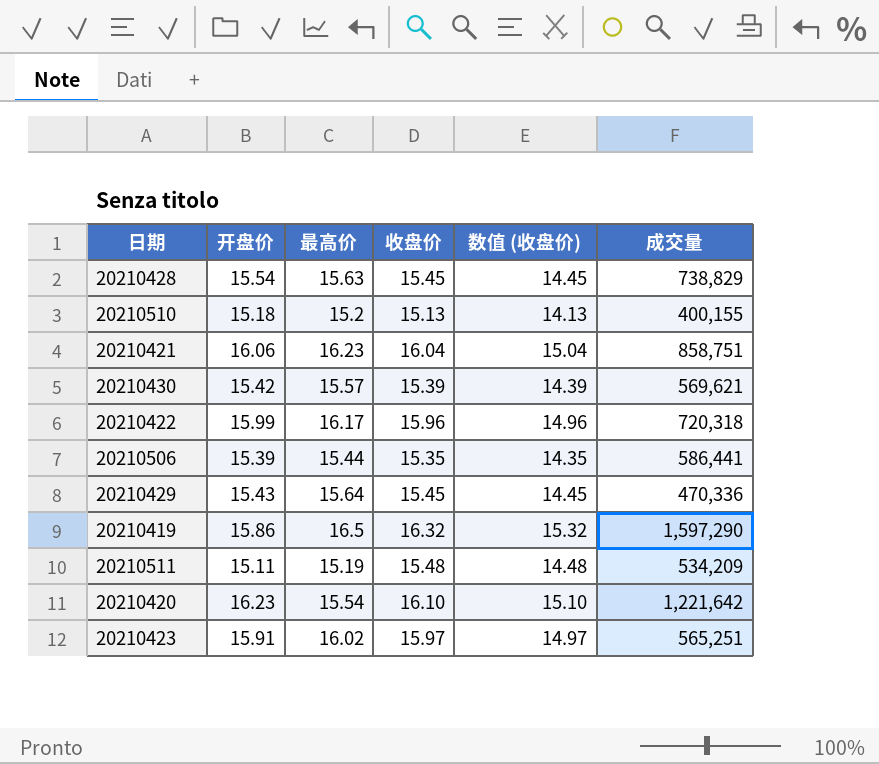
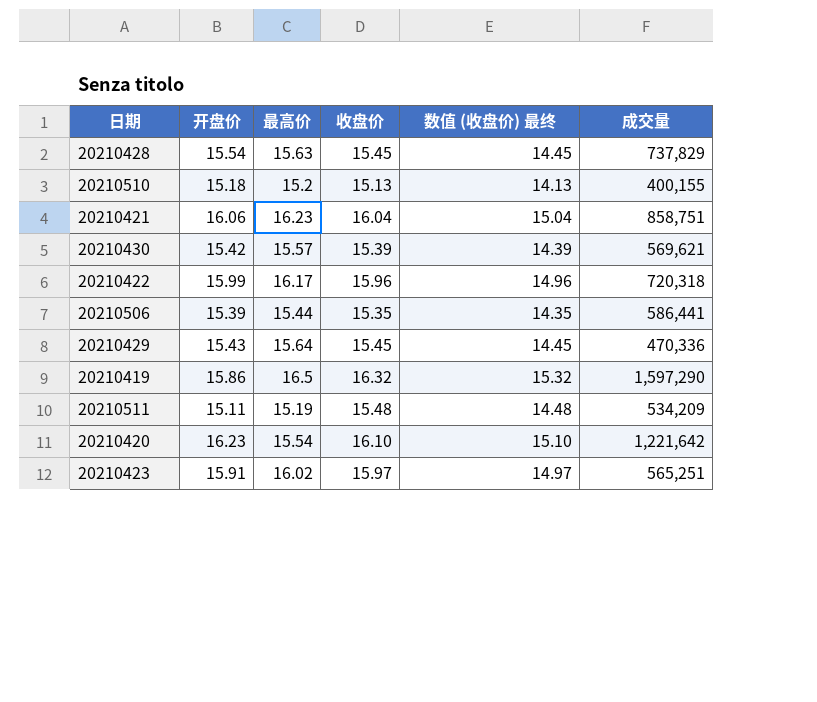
column name: 数值 (收盘价) -> 数值 (收盘价) 最终
20210428 | 成交量: 738,829 -> 737,829

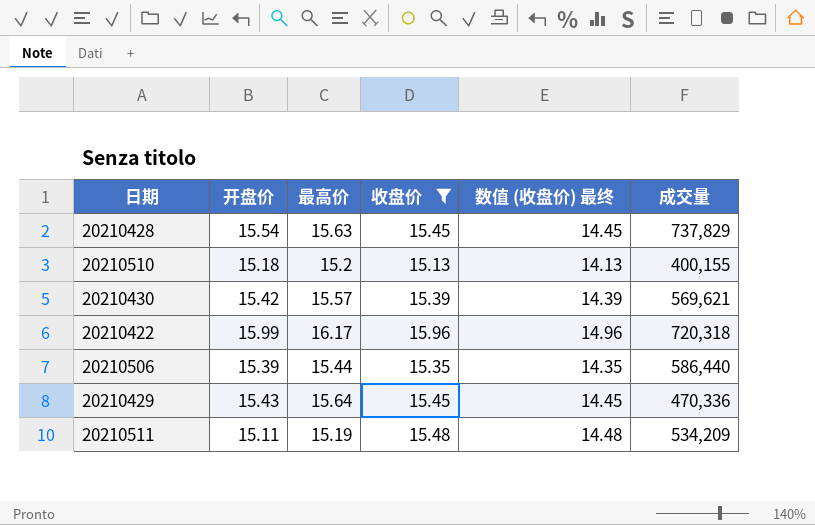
filter: none -> 收盘价 <= 15.96
20210506 | 成交量: 586,441 -> 586,440

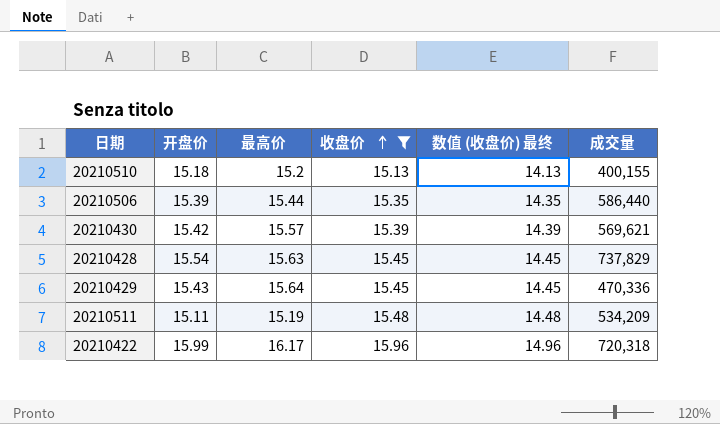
row order: none -> 收盘价 ascending

